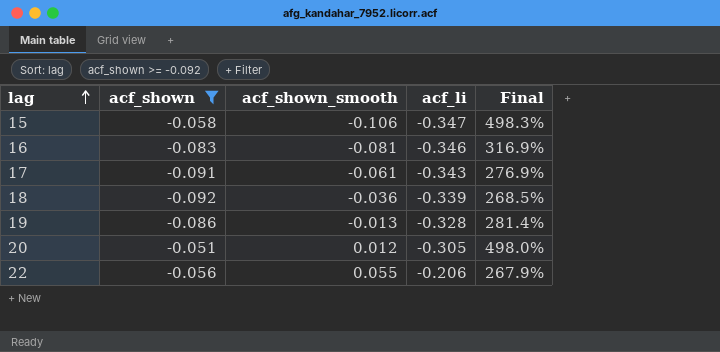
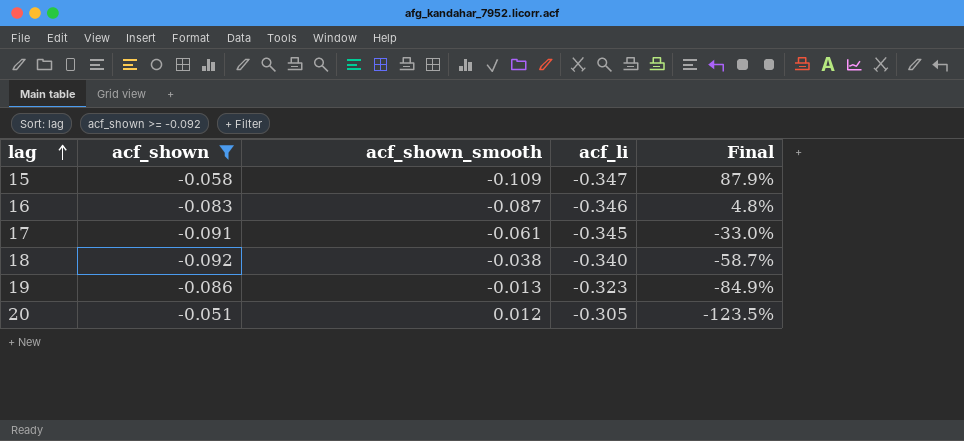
column Final | formula: ([acf_li] - [acf_shown]) / [acf_shown] -> ([acf_shown_smooth] - [acf_shown]) / [acf_shown]
row 22: -0.056 | 0.055 | -0.206 | 267.9% -> none
15 | acf_shown_smooth: -0.106 -> -0.109
16 | acf_shown_smooth: -0.081 -> -0.087
17 | acf_li: -0.343 -> -0.345
18 | acf_shown_smooth: -0.036 -> -0.038
18 | acf_li: -0.339 -> -0.340
19 | acf_li: -0.328 -> -0.323

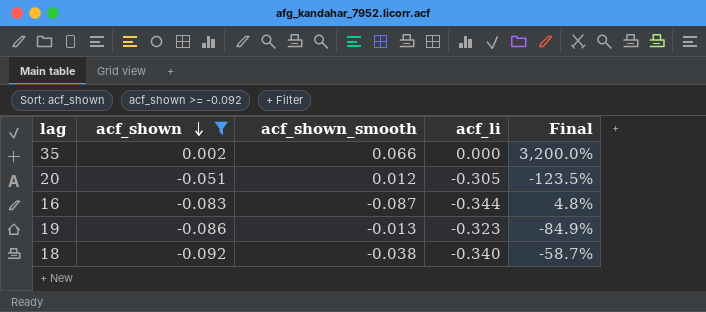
row order: lag ascending -> acf_shown descending
row 15: -0.058 | -0.109 | -0.347 | 87.9% -> none
row 17: -0.091 | -0.061 | -0.345 | -33.0% -> none
row 35: none -> 0.002 | 0.066 | 0.000 | 3,200.0%
16 | acf_li: -0.346 -> -0.344

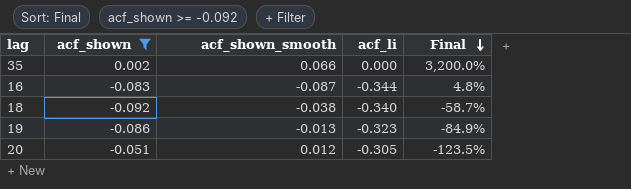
row order: acf_shown descending -> Final descending

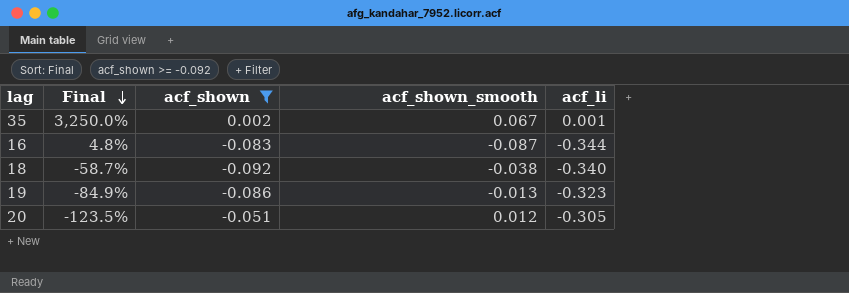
column Final | position: 5 -> 2
35 | Final: 3,200.0% -> 3,250.0%
35 | acf_shown_smooth: 0.066 -> 0.067
35 | acf_li: 0.000 -> 0.001

